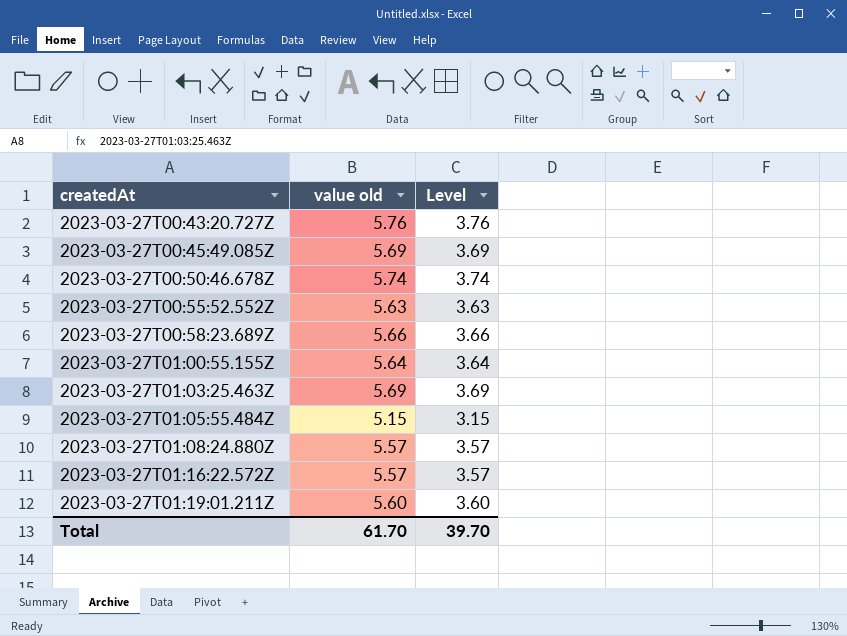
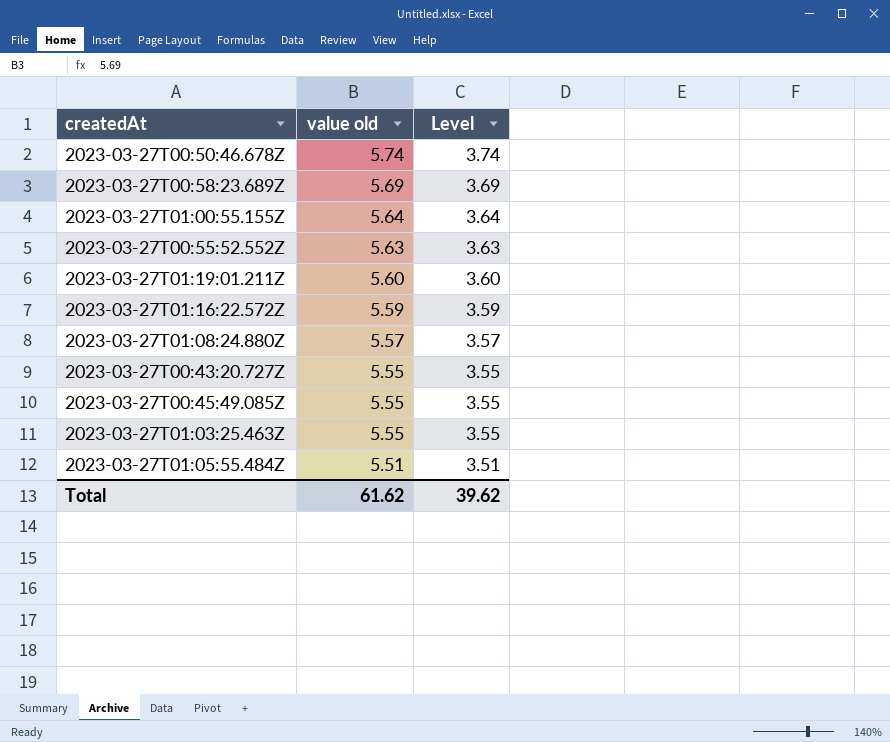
row order: createdAt ascending -> value old descending
2023-03-27T00:58:23.689Z | value old: 5.66 -> 5.69
2023-03-27T00:58:23.689Z | Level: 3.66 -> 3.69
2023-03-27T01:16:22.572Z | value old: 5.57 -> 5.59
2023-03-27T01:16:22.572Z | Level: 3.57 -> 3.59
2023-03-27T00:43:20.727Z | value old: 5.76 -> 5.55
2023-03-27T00:43:20.727Z | Level: 3.76 -> 3.55
2023-03-27T00:45:49.085Z | value old: 5.69 -> 5.55
2023-03-27T00:45:49.085Z | Level: 3.69 -> 3.55
2023-03-27T01:03:25.463Z | value old: 5.69 -> 5.55
2023-03-27T01:03:25.463Z | Level: 3.69 -> 3.55
2023-03-27T01:05:55.484Z | value old: 5.15 -> 5.51
2023-03-27T01:05:55.484Z | Level: 3.15 -> 3.51
Total | value old: 61.70 -> 61.62
Total | Level: 39.70 -> 39.62

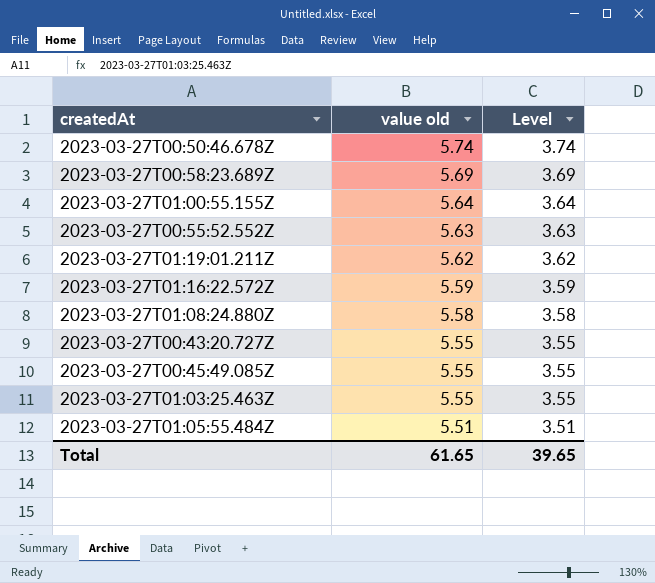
2023-03-27T01:19:01.211Z | value old: 5.60 -> 5.62
2023-03-27T01:19:01.211Z | Level: 3.60 -> 3.62
2023-03-27T01:08:24.880Z | value old: 5.57 -> 5.58
2023-03-27T01:08:24.880Z | Level: 3.57 -> 3.58
Total | value old: 61.62 -> 61.65
Total | Level: 39.62 -> 39.65

